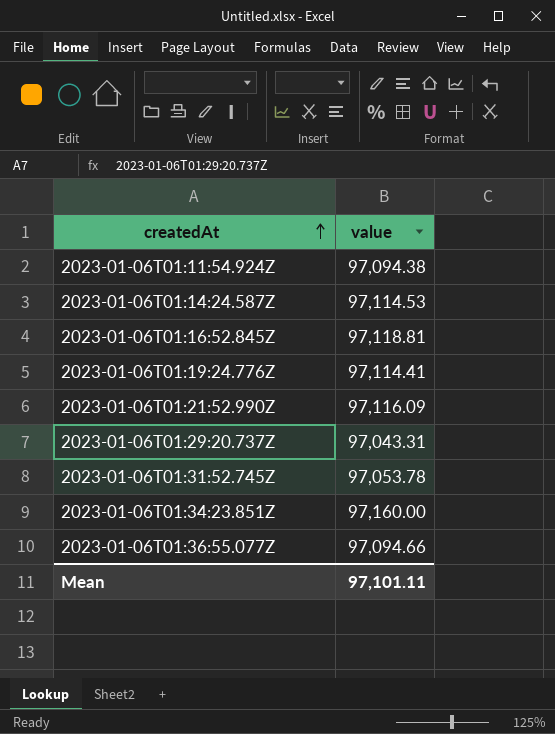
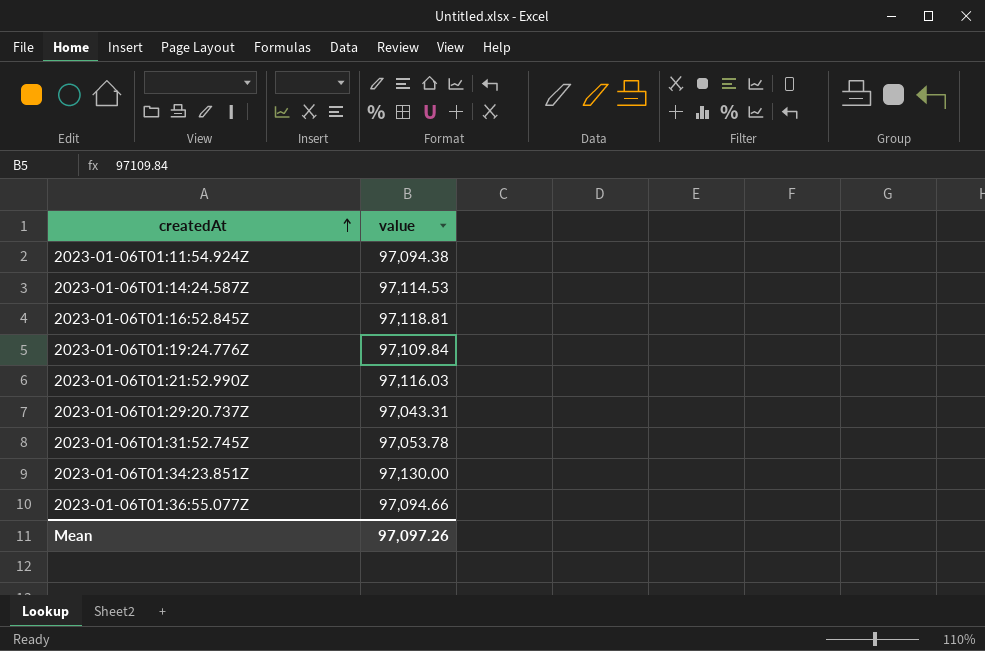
2023-01-06T01:19:24.776Z | value: 97,114.41 -> 97,109.84
2023-01-06T01:21:52.990Z | value: 97,116.09 -> 97,116.03
2023-01-06T01:34:23.851Z | value: 97,160.00 -> 97,130.00
Mean | value: 97,101.11 -> 97,097.26

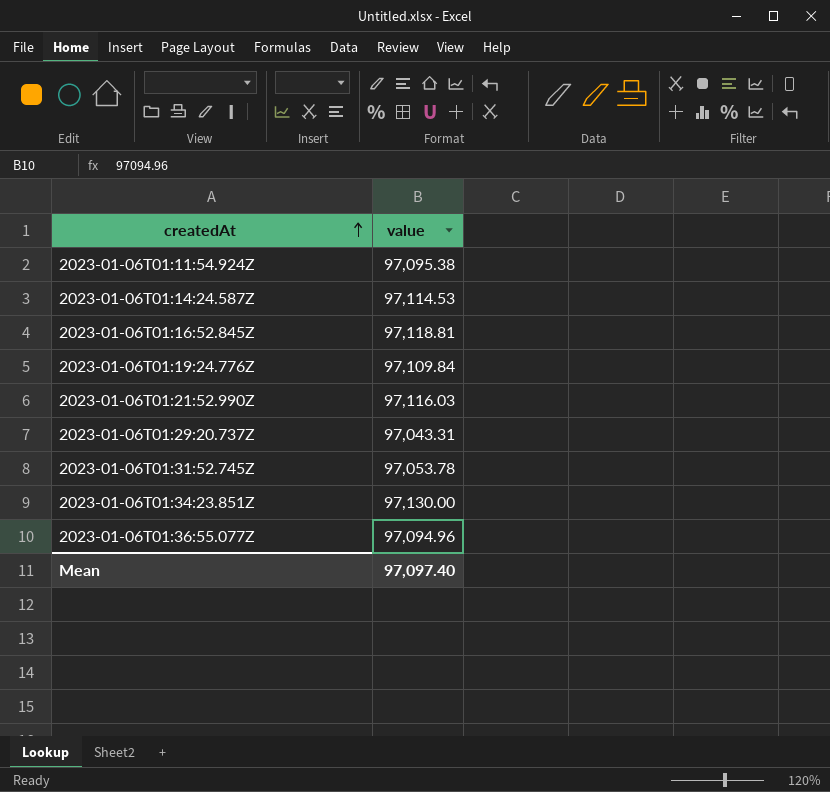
2023-01-06T01:11:54.924Z | value: 97,094.38 -> 97,095.38
2023-01-06T01:36:55.077Z | value: 97,094.66 -> 97,094.96
Mean | value: 97,097.26 -> 97,097.40

